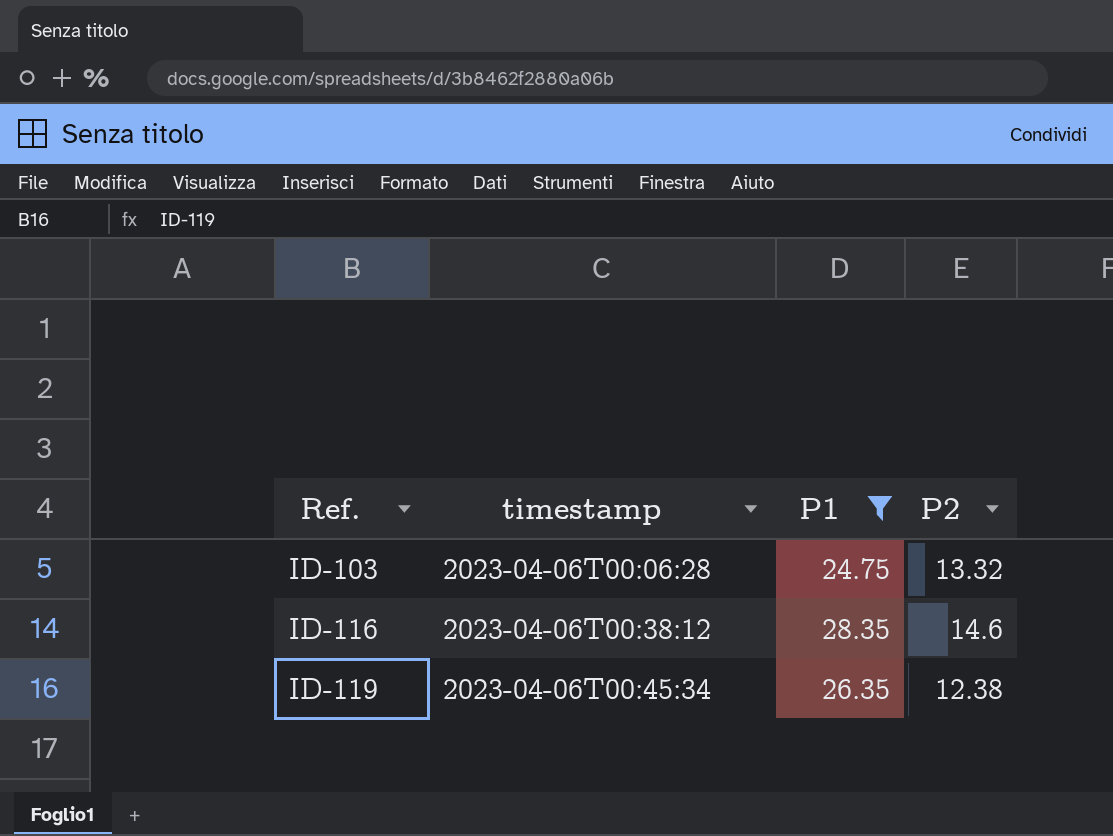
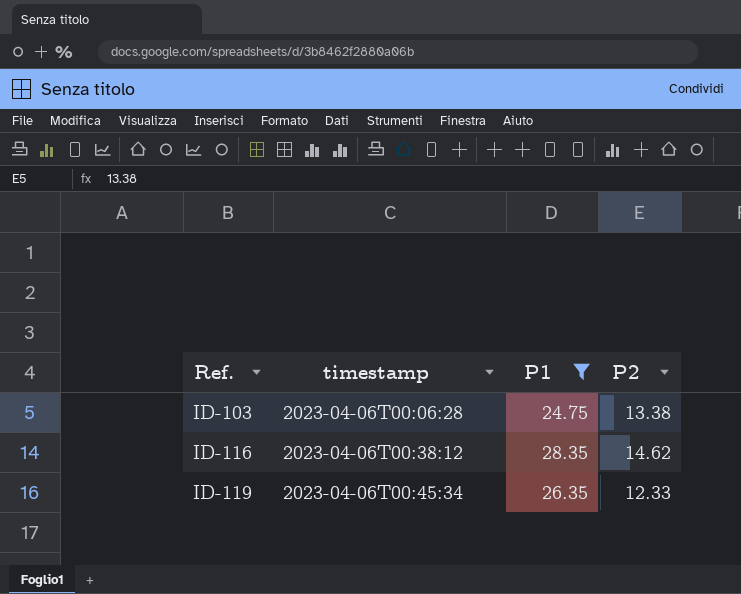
ID-103 | P2: 13.32 -> 13.38
ID-116 | P2: 14.6 -> 14.62
ID-119 | P2: 12.38 -> 12.33

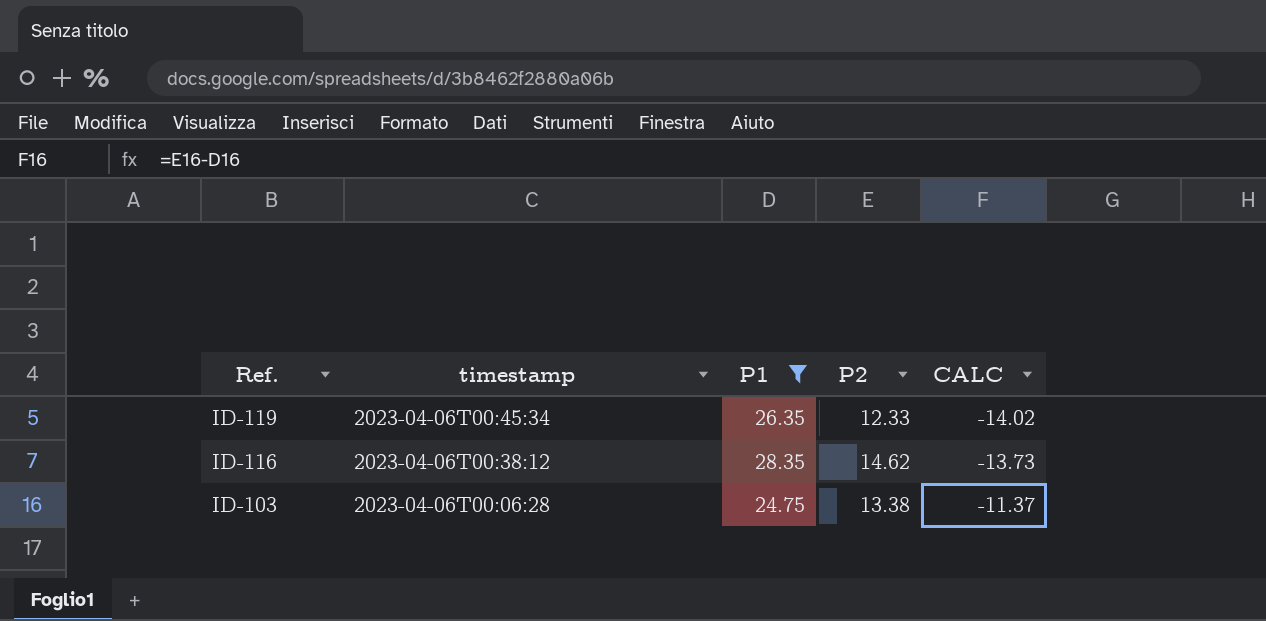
row order: Ref. ascending -> Ref. descending
column CALC | formula: none -> [P2] - [P1]

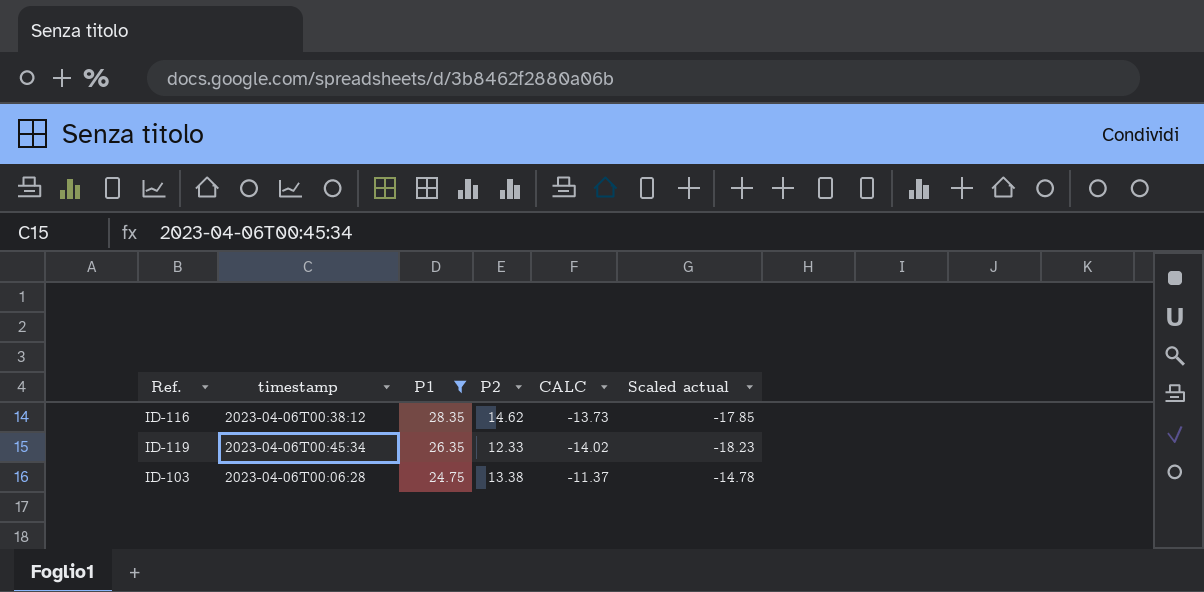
row order: Ref. descending -> P1 descending
column Scaled actual | formula: none -> [CALC] * 1.3

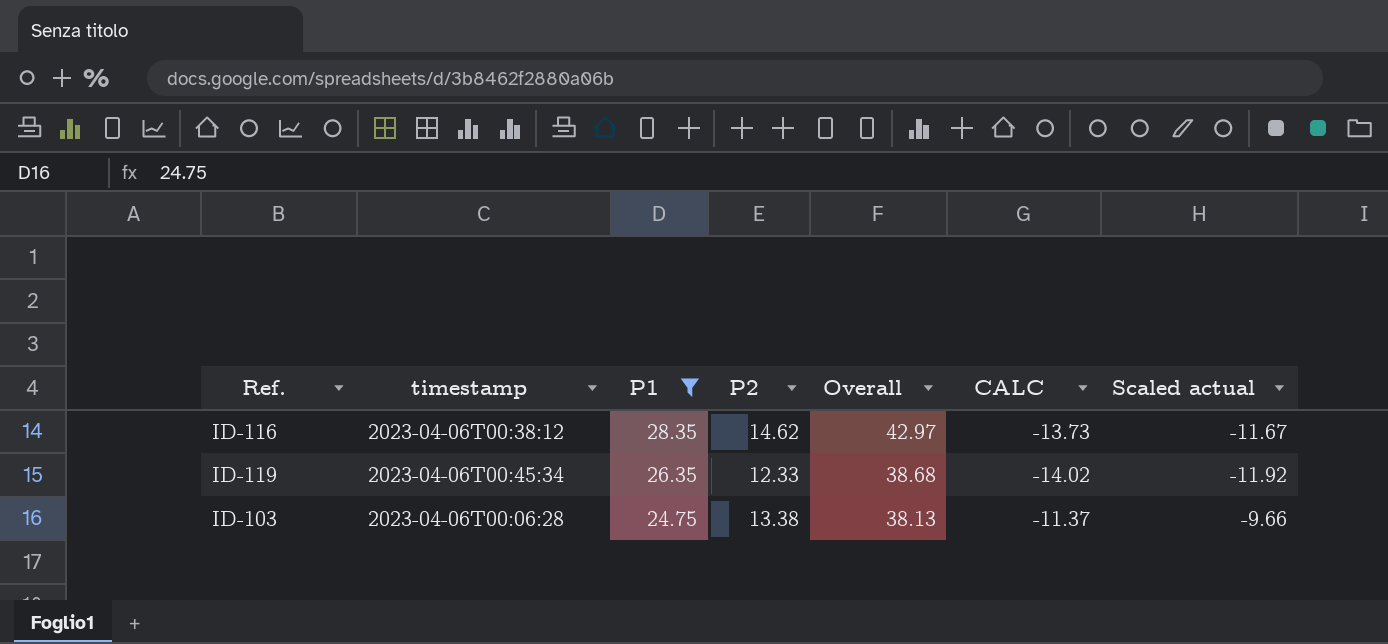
column Overall | formula: none -> [P1] + [P2]
column Scaled actual | formula: [CALC] * 1.3 -> [CALC] * 0.85

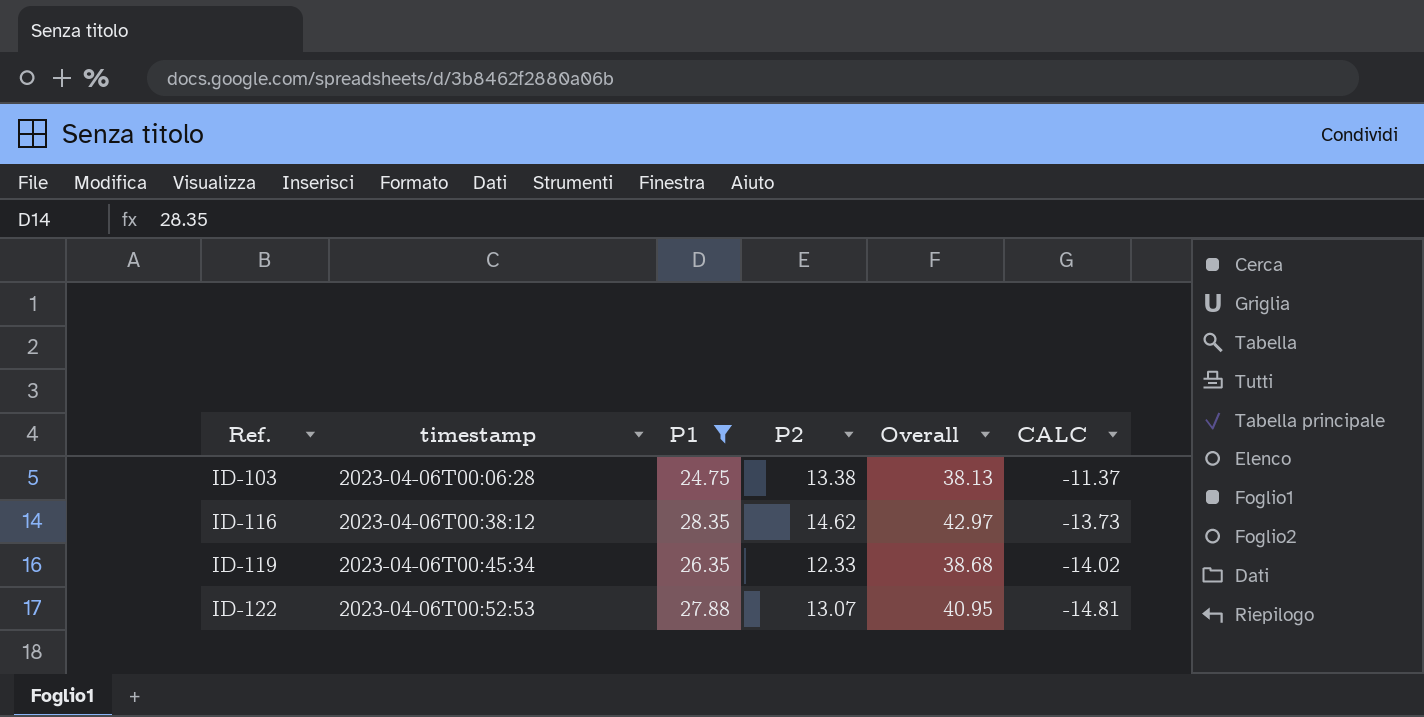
row order: P1 descending -> Ref. ascending
column Scaled actual | formula: [CALC] * 0.85 -> none
row ID-122: none -> 2023-04-06T00:52:53 | 27.88 | 13.07 | 40.95 | -14.81

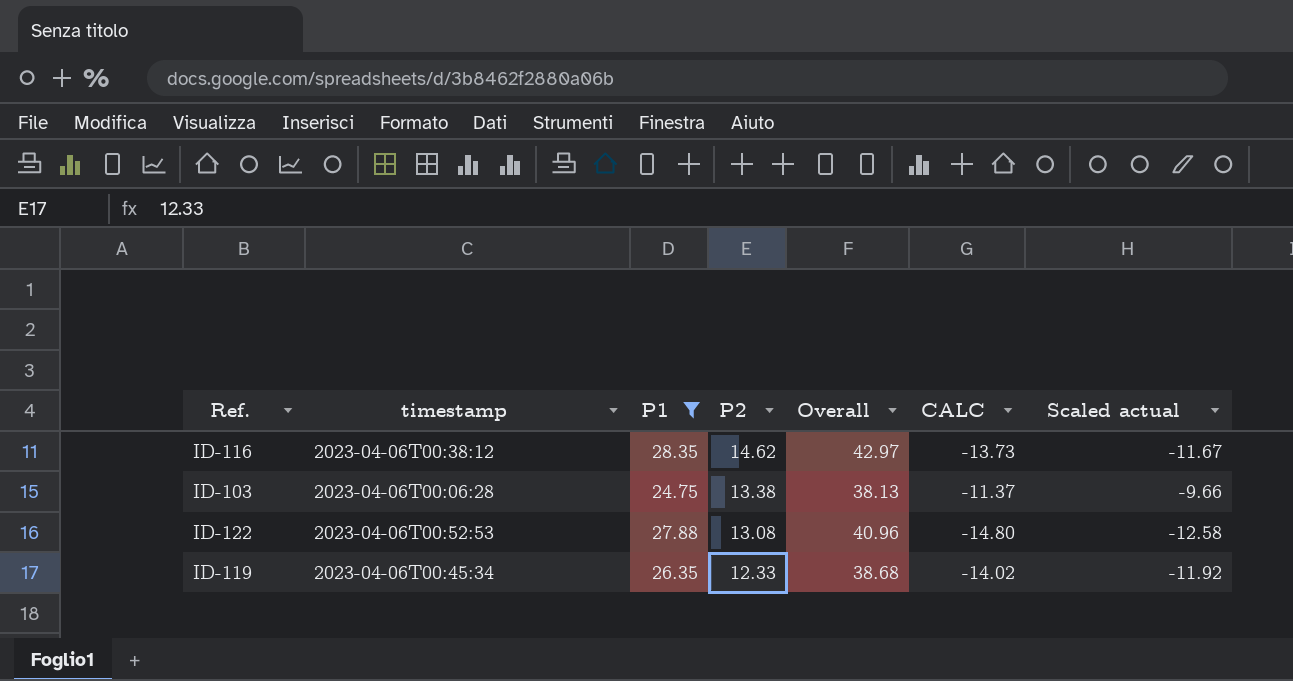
row order: Ref. ascending -> P2 descending
column Scaled actual | formula: none -> [CALC] * 0.85
ID-122 | P2: 13.07 -> 13.08
ID-122 | Overall: 40.95 -> 40.96
ID-122 | CALC: -14.81 -> -14.80

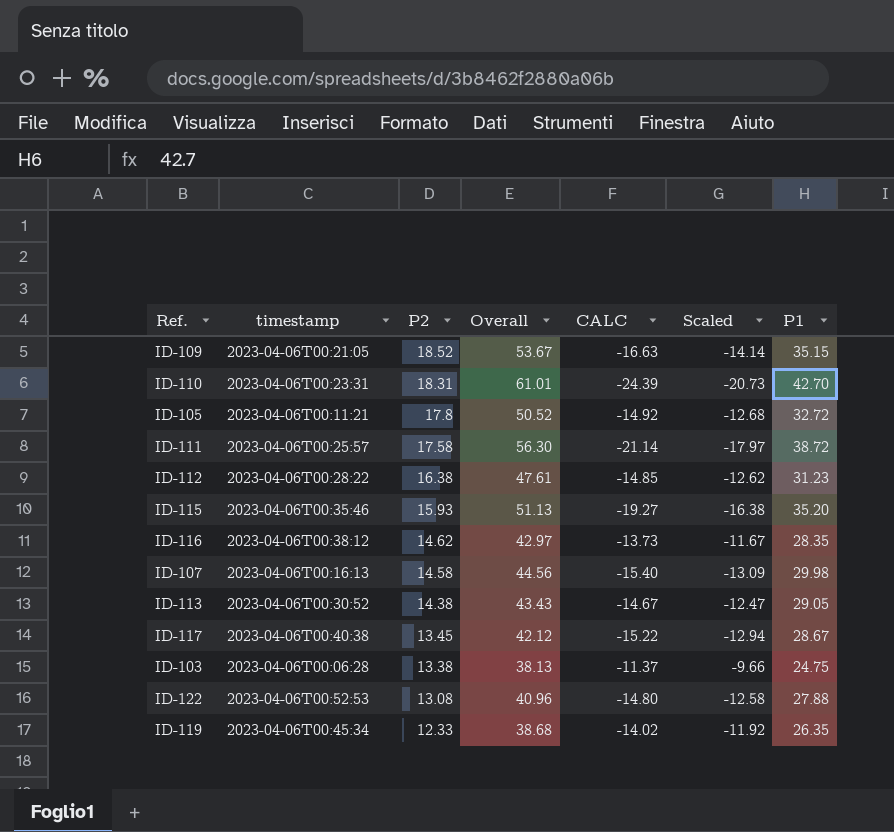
filter: P1 <= 28.35 -> none
column name: Scaled actual -> Scaled
column P1 | position: 3 -> 7

